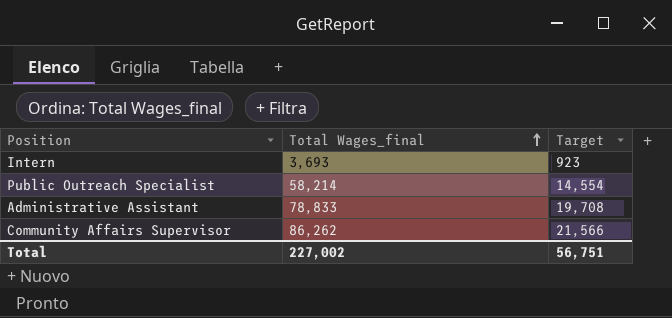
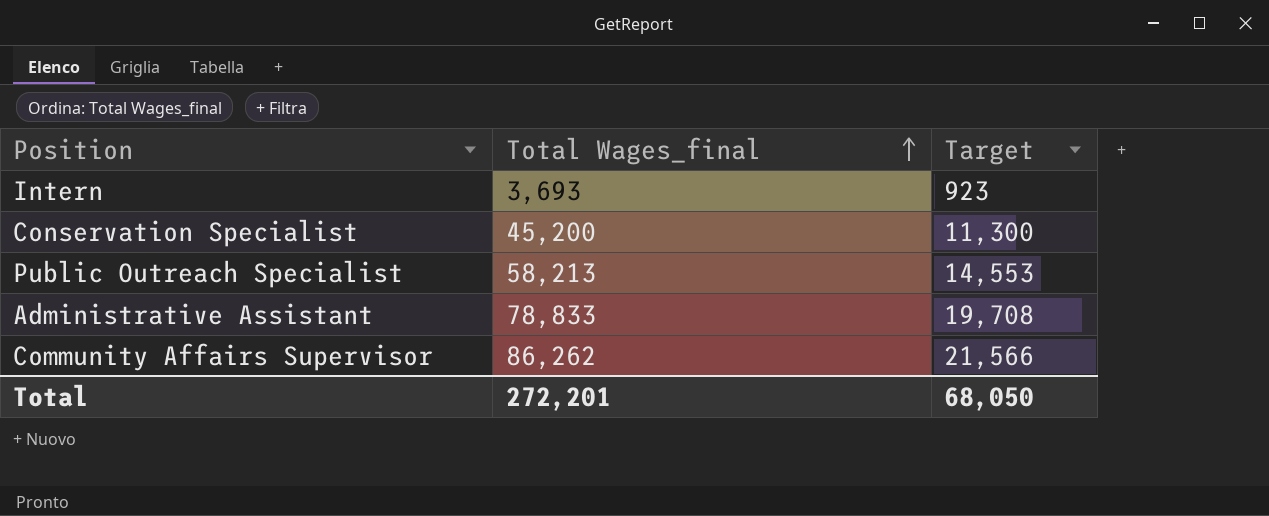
row Conservation Specialist: none -> 45,200 | 11,300
Public Outreach Specialist | Total Wages_final: 58,214 -> 58,213
Public Outreach Specialist | Target: 14,554 -> 14,553
Total | Total Wages_final: 227,002 -> 272,201
Total | Target: 56,751 -> 68,050

